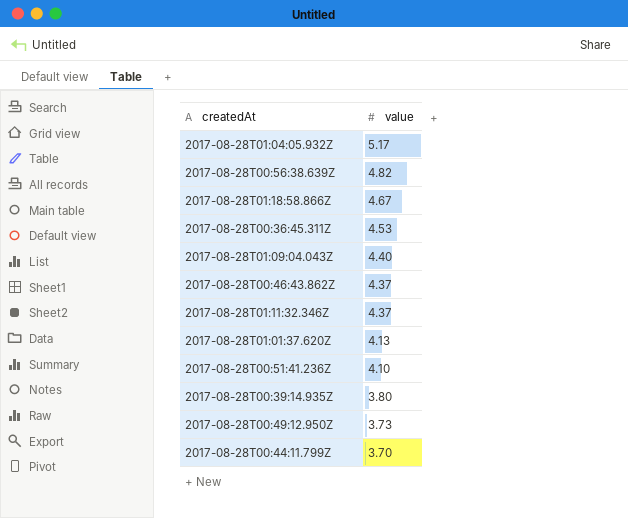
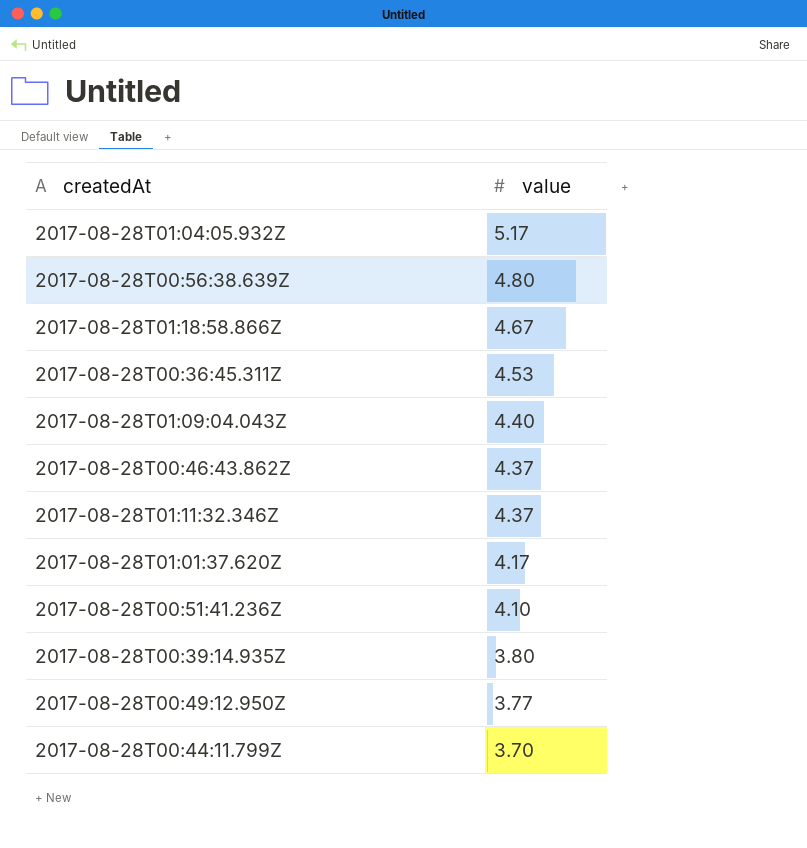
2017-08-28T00:56:38.639Z | value: 4.82 -> 4.80
2017-08-28T01:01:37.620Z | value: 4.13 -> 4.17
2017-08-28T00:49:12.950Z | value: 3.73 -> 3.77

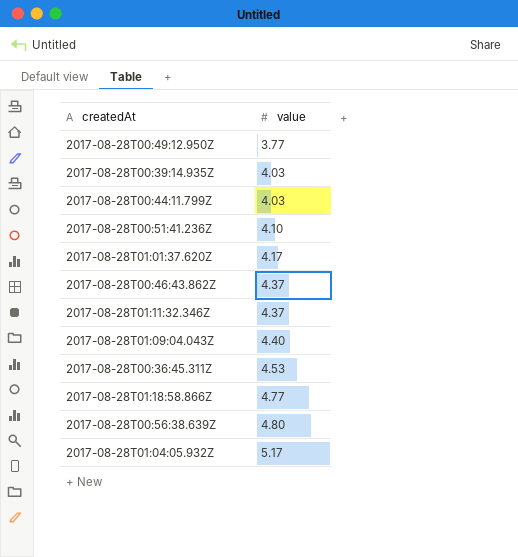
row order: value descending -> value ascending
2017-08-28T00:39:14.935Z | value: 3.80 -> 4.03
2017-08-28T00:44:11.799Z | value: 3.70 -> 4.03
2017-08-28T01:18:58.866Z | value: 4.67 -> 4.77

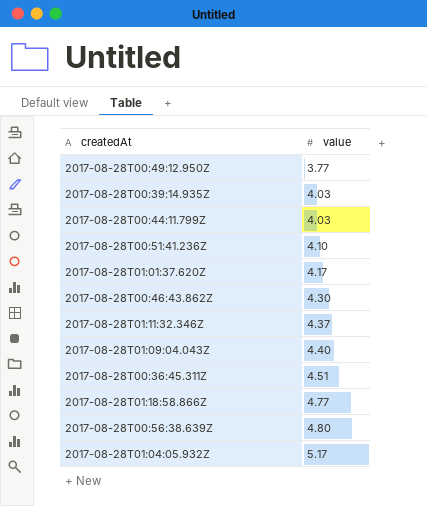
2017-08-28T00:46:43.862Z | value: 4.37 -> 4.30
2017-08-28T00:36:45.311Z | value: 4.53 -> 4.51

